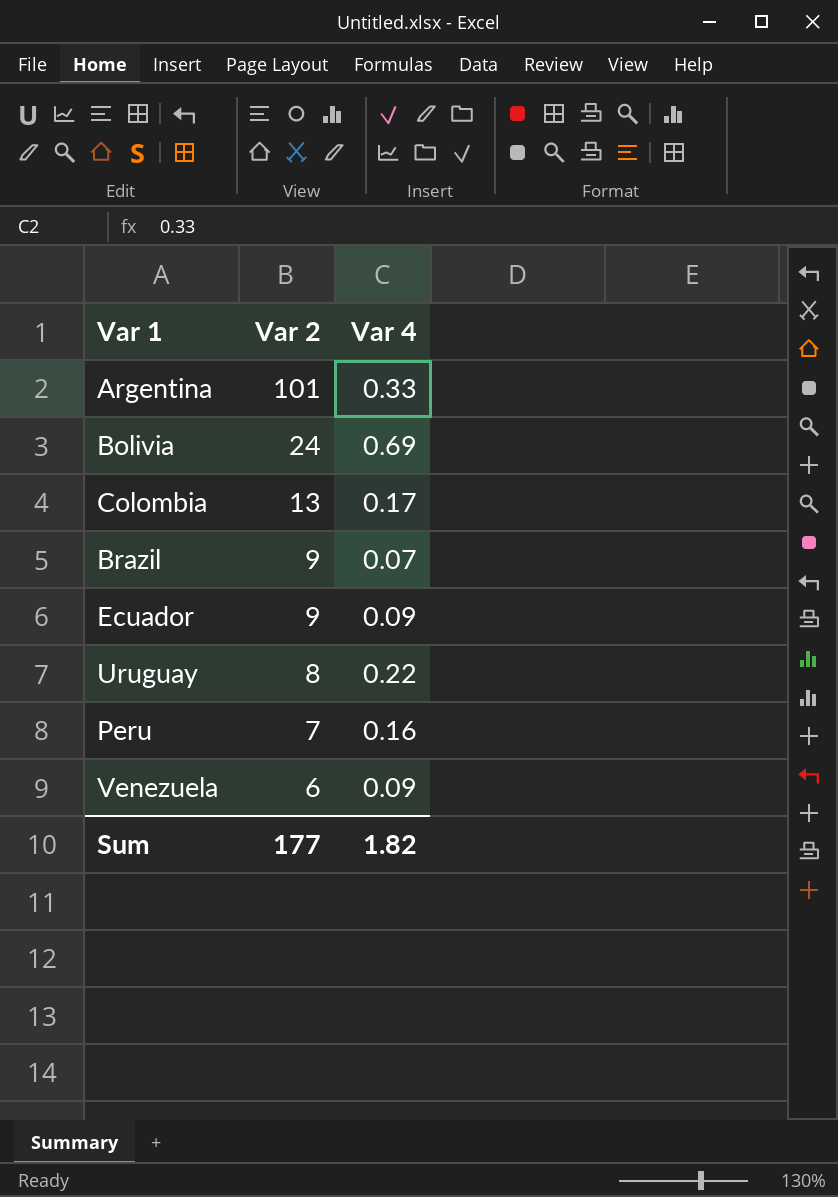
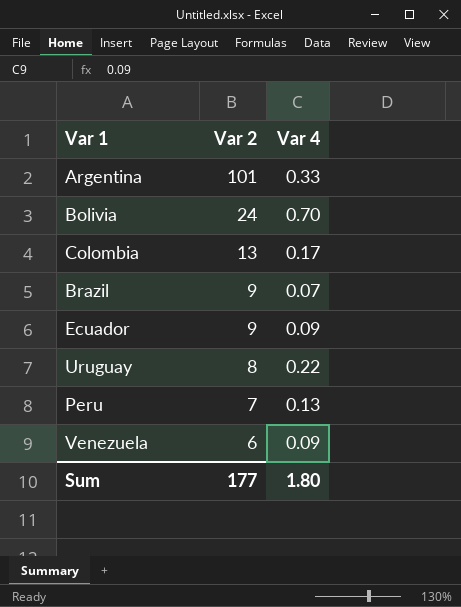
Bolivia | Var 4: 0.69 -> 0.70
Peru | Var 4: 0.16 -> 0.13
Sum | Var 4: 1.82 -> 1.80

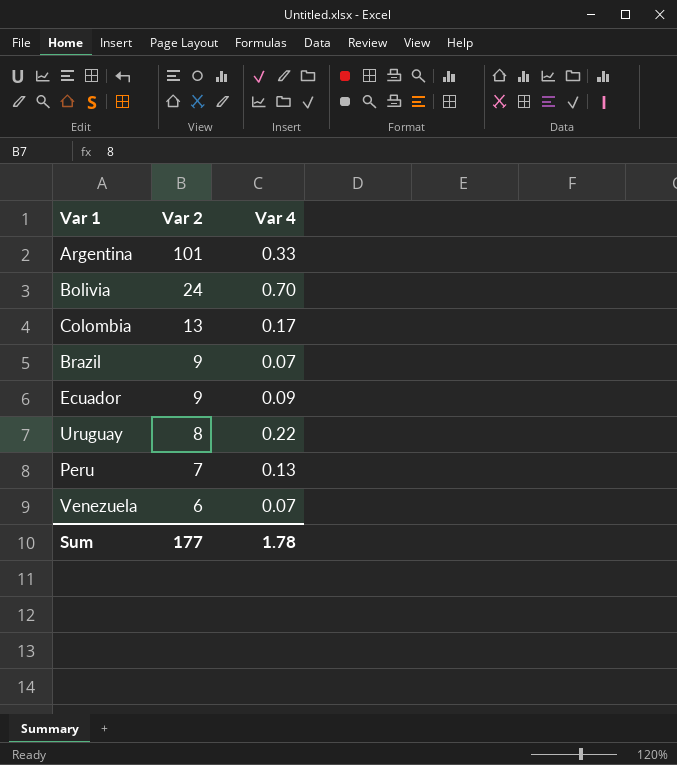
Venezuela | Var 4: 0.09 -> 0.07
Sum | Var 4: 1.80 -> 1.78

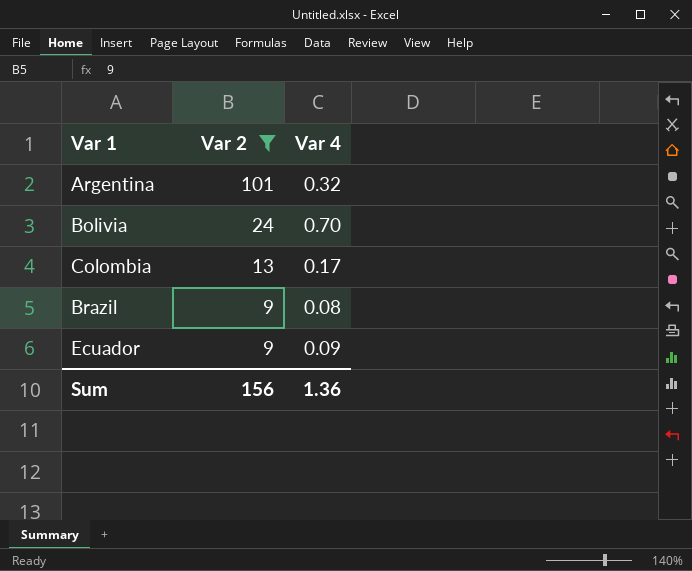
filter: none -> Var 2 >= 9
Argentina | Var 4: 0.33 -> 0.32
Brazil | Var 4: 0.07 -> 0.08
Sum | Var 2: 177 -> 156
Sum | Var 4: 1.78 -> 1.36

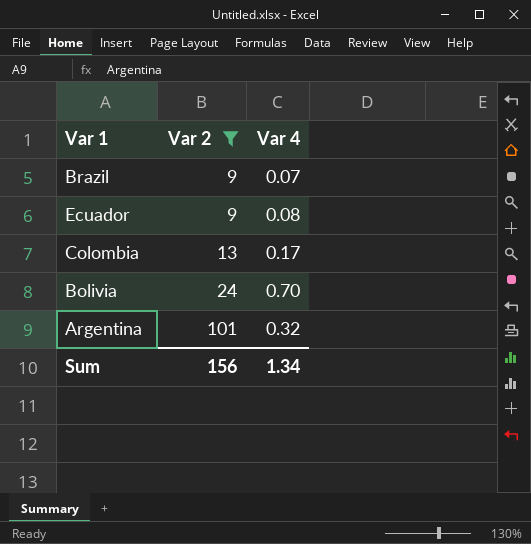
row order: Var 2 descending -> Var 2 ascending
Brazil | Var 4: 0.08 -> 0.07
Ecuador | Var 4: 0.09 -> 0.08
Sum | Var 4: 1.36 -> 1.34

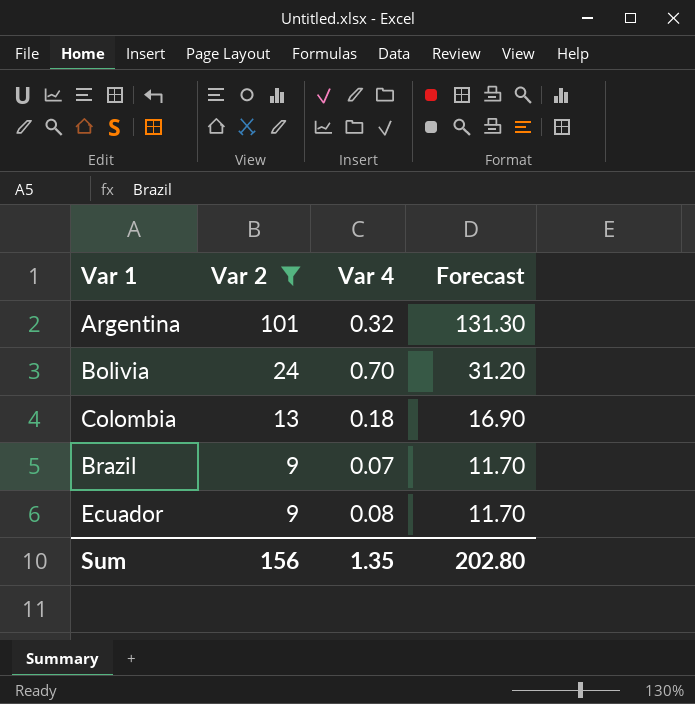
row order: Var 2 ascending -> Var 2 descending
column Forecast | formula: none -> [Var 2] * 1.3
Colombia | Var 4: 0.17 -> 0.18
Sum | Var 4: 1.34 -> 1.35

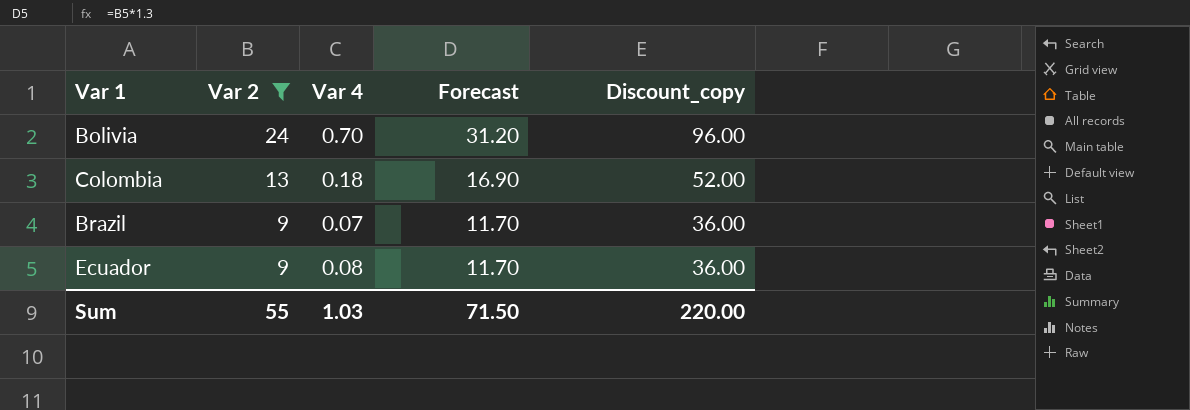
column Discount_copy | formula: none -> [Var 2] * 4
row Argentina: 101 | 0.32 | 131.30 -> none
Sum | Var 2: 156 -> 55
Sum | Var 4: 1.35 -> 1.03
Sum | Forecast: 202.80 -> 71.50

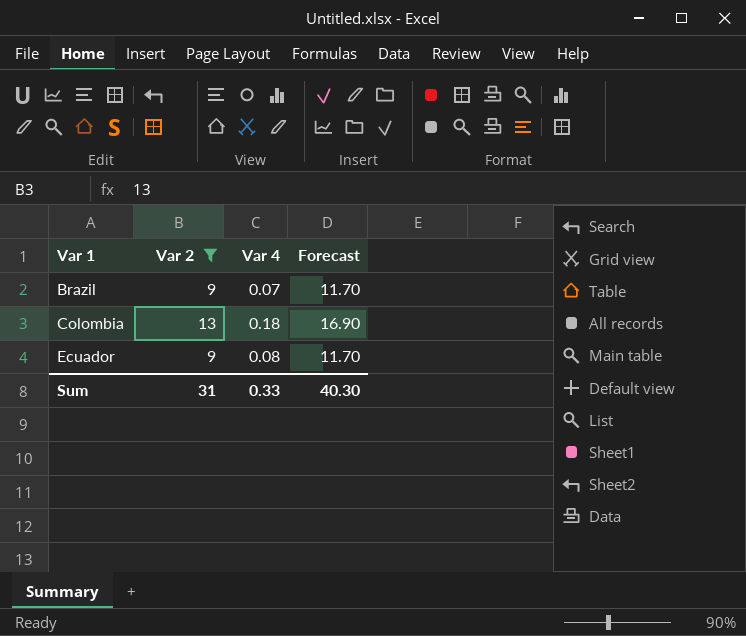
row order: Var 2 descending -> Var 1 ascending
column Discount_copy | formula: [Var 2] * 4 -> none
row Bolivia: 24 | 0.70 | 31.20 | 96.00 -> none
Sum | Var 2: 55 -> 31
Sum | Var 4: 1.03 -> 0.33
Sum | Forecast: 71.50 -> 40.30

